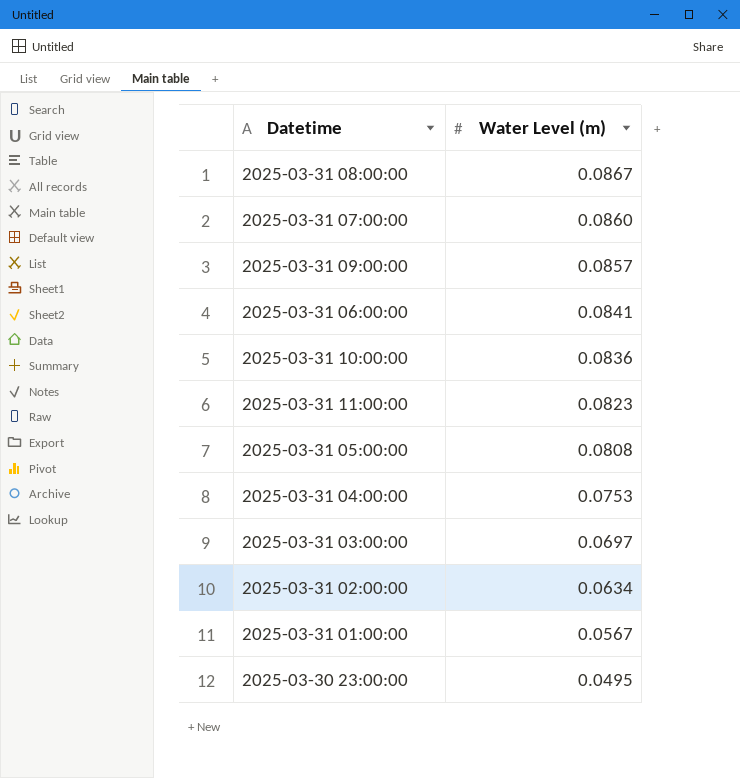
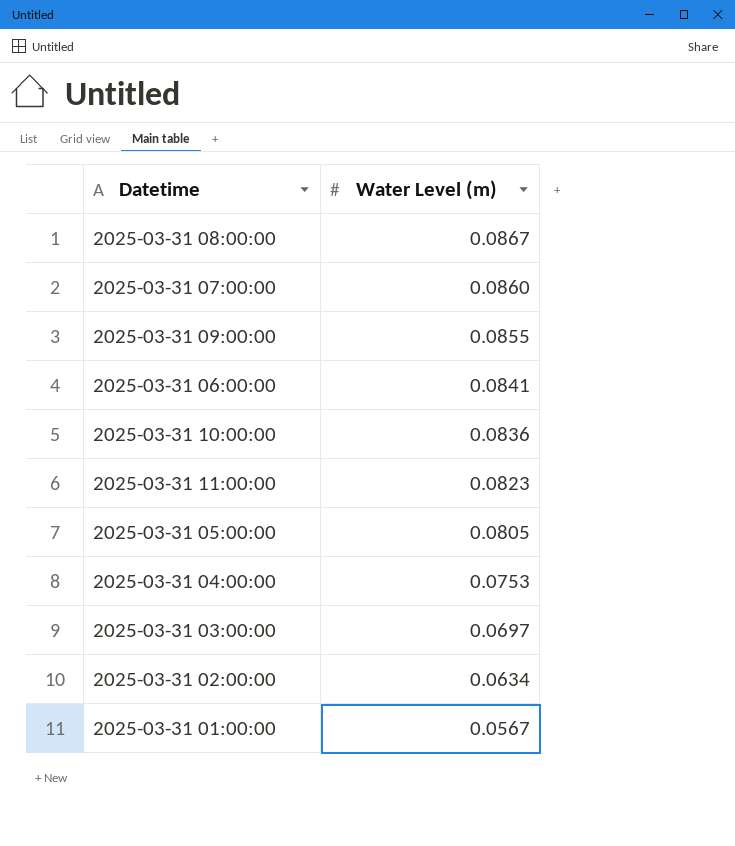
row 2025-03-30 23:00:00: 0.0495 -> none
2025-03-31 09:00:00 | Water Level (m): 0.0857 -> 0.0855
2025-03-31 05:00:00 | Water Level (m): 0.0808 -> 0.0805

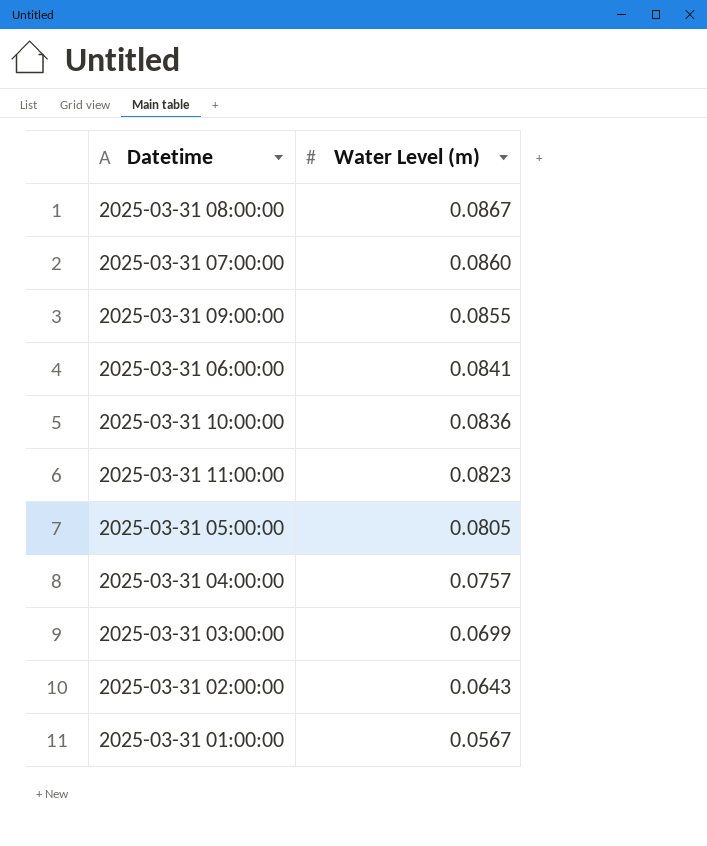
2025-03-31 04:00:00 | Water Level (m): 0.0753 -> 0.0757
2025-03-31 03:00:00 | Water Level (m): 0.0697 -> 0.0699
2025-03-31 02:00:00 | Water Level (m): 0.0634 -> 0.0643

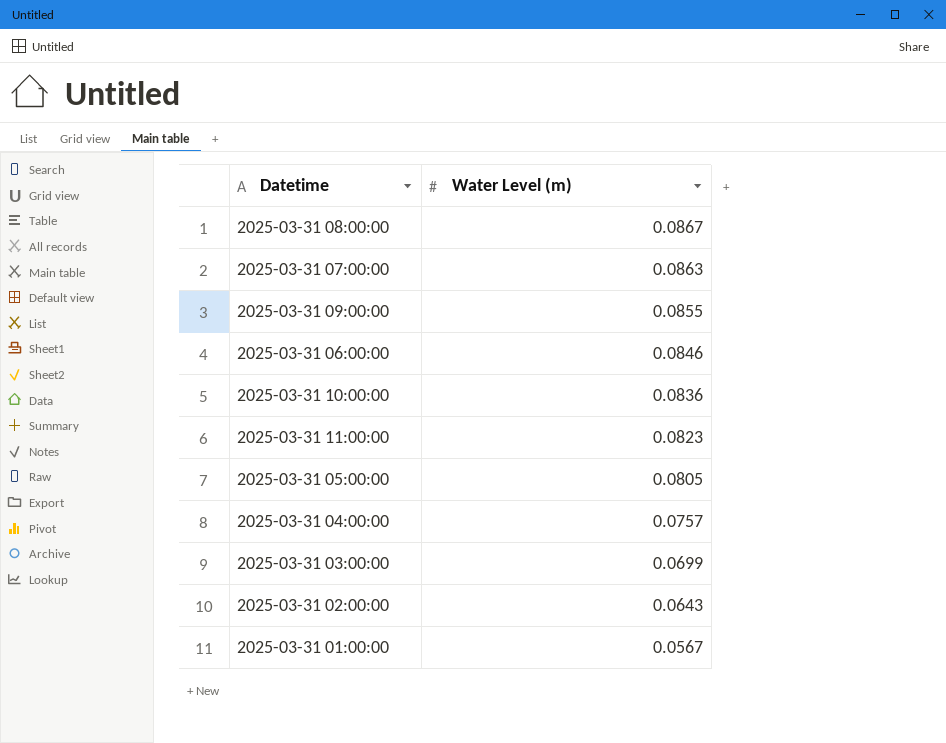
2025-03-31 07:00:00 | Water Level (m): 0.0860 -> 0.0863
2025-03-31 06:00:00 | Water Level (m): 0.0841 -> 0.0846

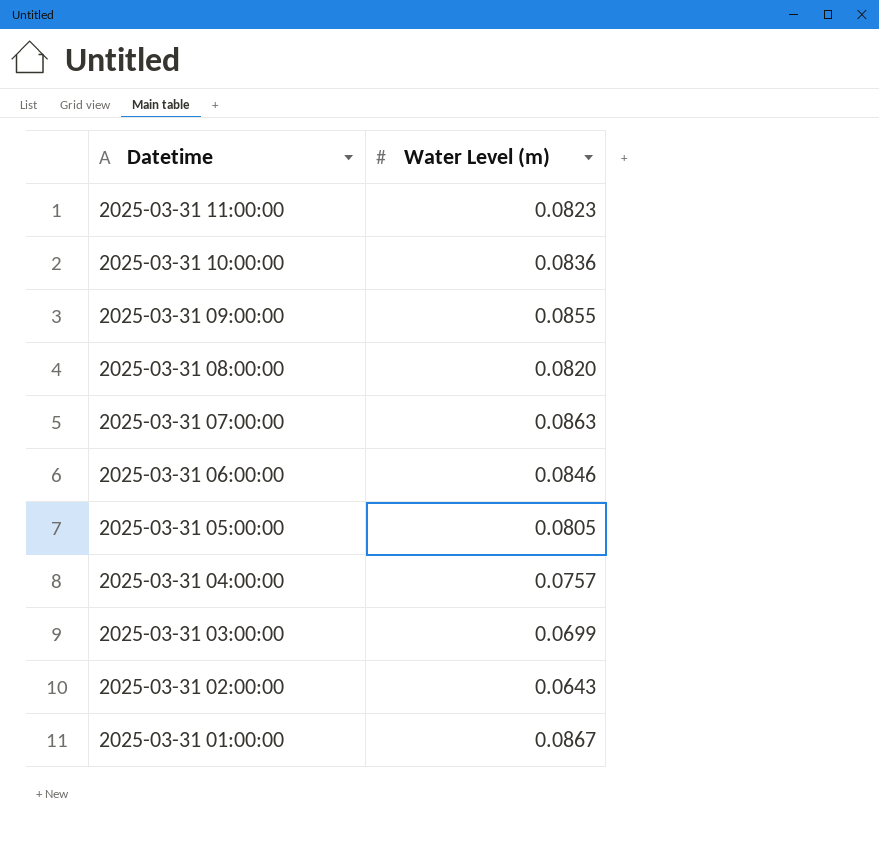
row order: Water Level (m) descending -> Datetime descending
2025-03-31 08:00:00 | Water Level (m): 0.0867 -> 0.0820
2025-03-31 01:00:00 | Water Level (m): 0.0567 -> 0.0867

